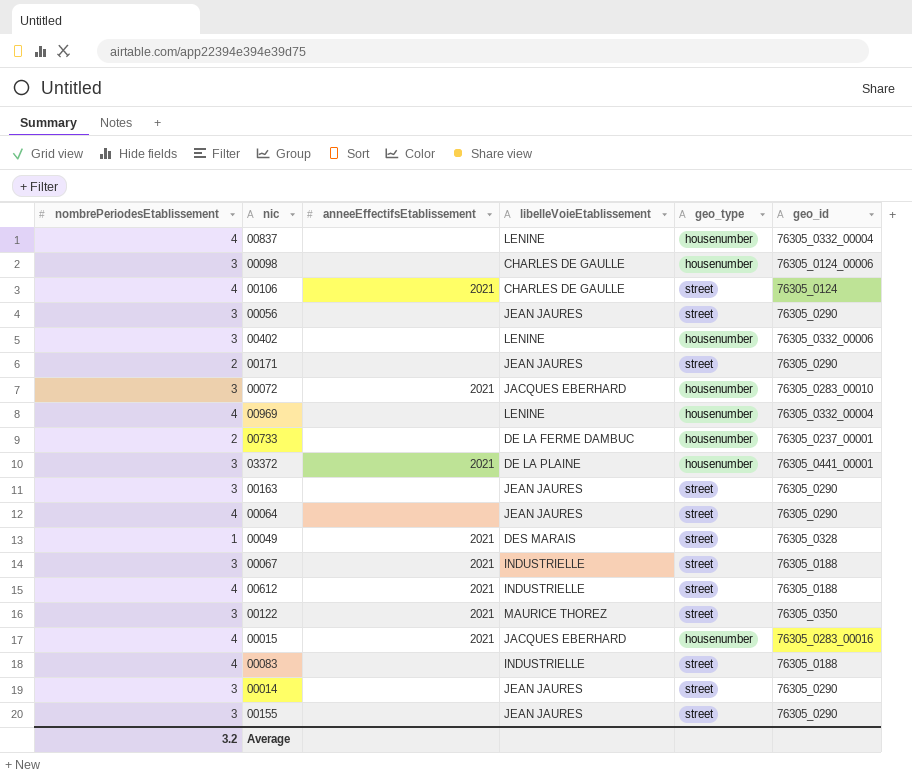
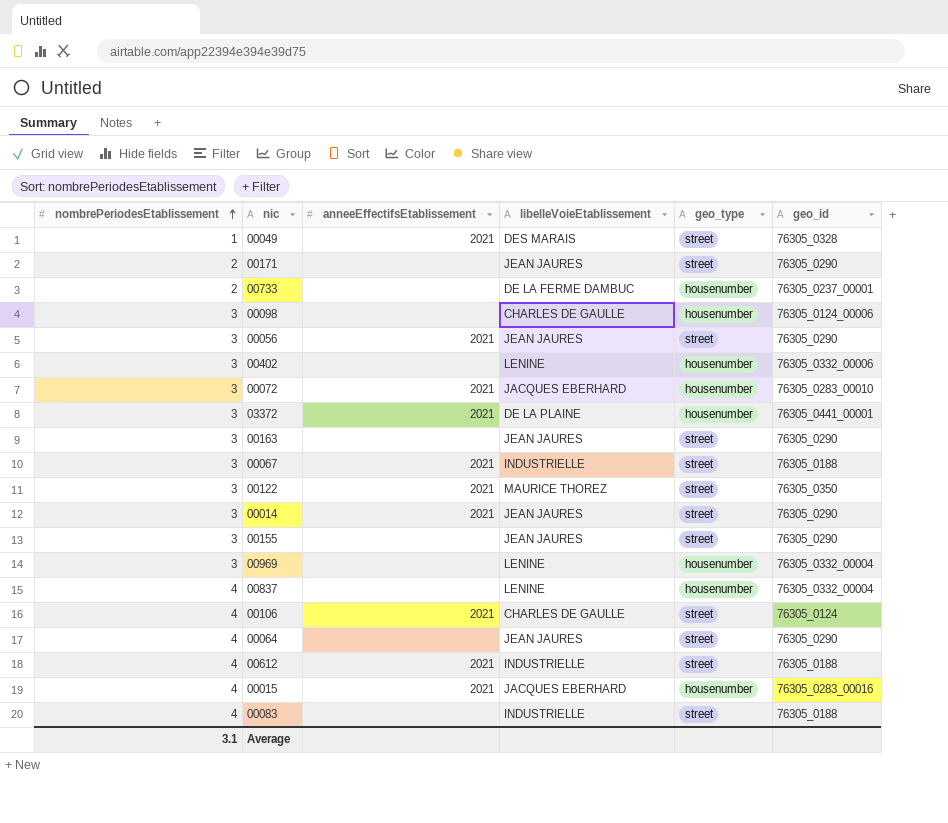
row order: none -> nombrePeriodesEtablissement ascending
00056 | anneeEffectifsEtablissement: none -> 2021
00014 | anneeEffectifsEtablissement: none -> 2021
00969 | nombrePeriodesEtablissement: 4 -> 3
Average | nombrePeriodesEtablissement: 3.2 -> 3.1

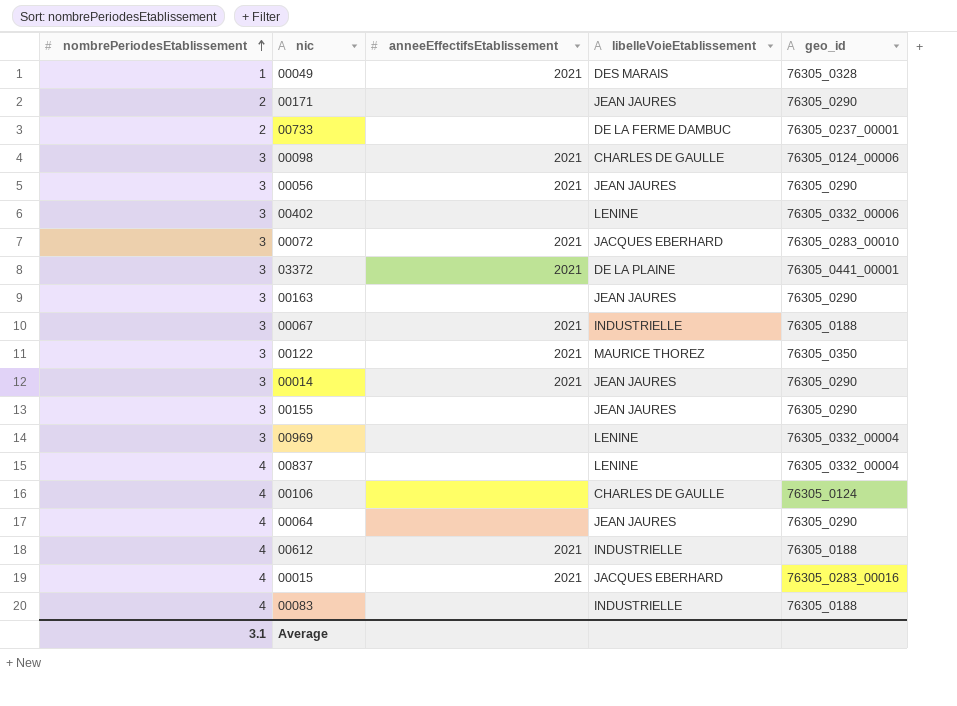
column geo_type | position: 5 -> none
00098 | anneeEffectifsEtablissement: none -> 2021
00106 | anneeEffectifsEtablissement: 2021 -> none

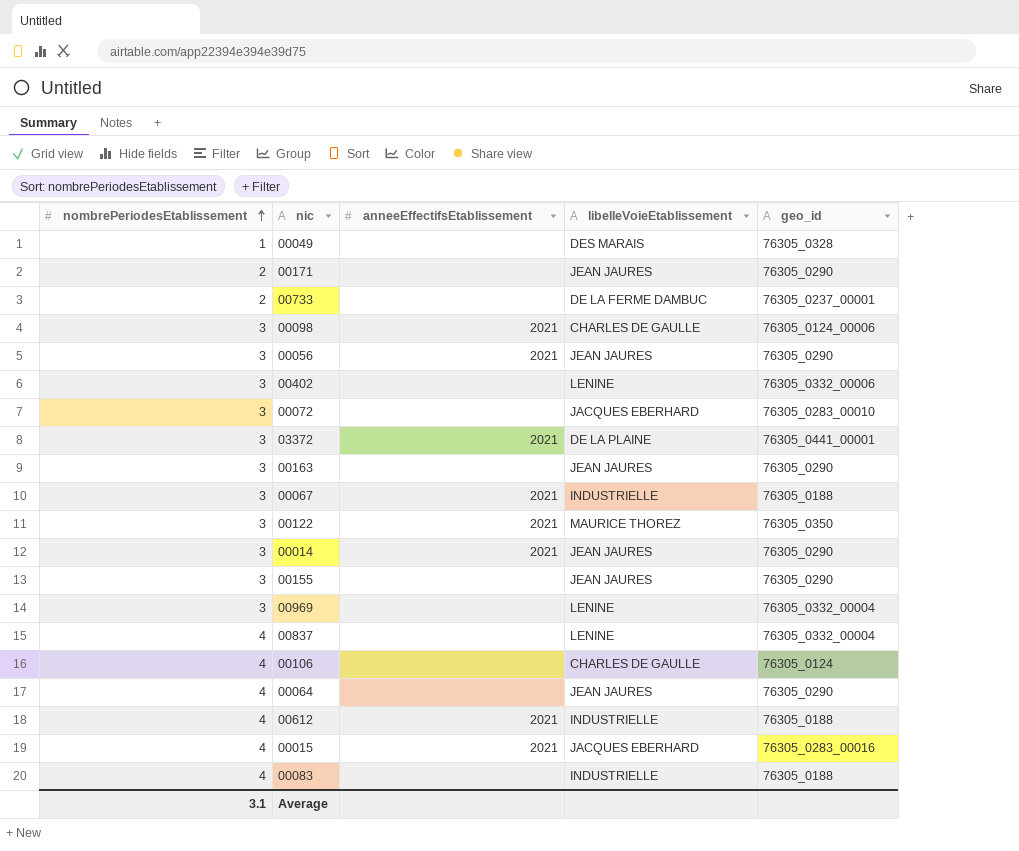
00049 | anneeEffectifsEtablissement: 2021 -> none
00072 | anneeEffectifsEtablissement: 2021 -> none

